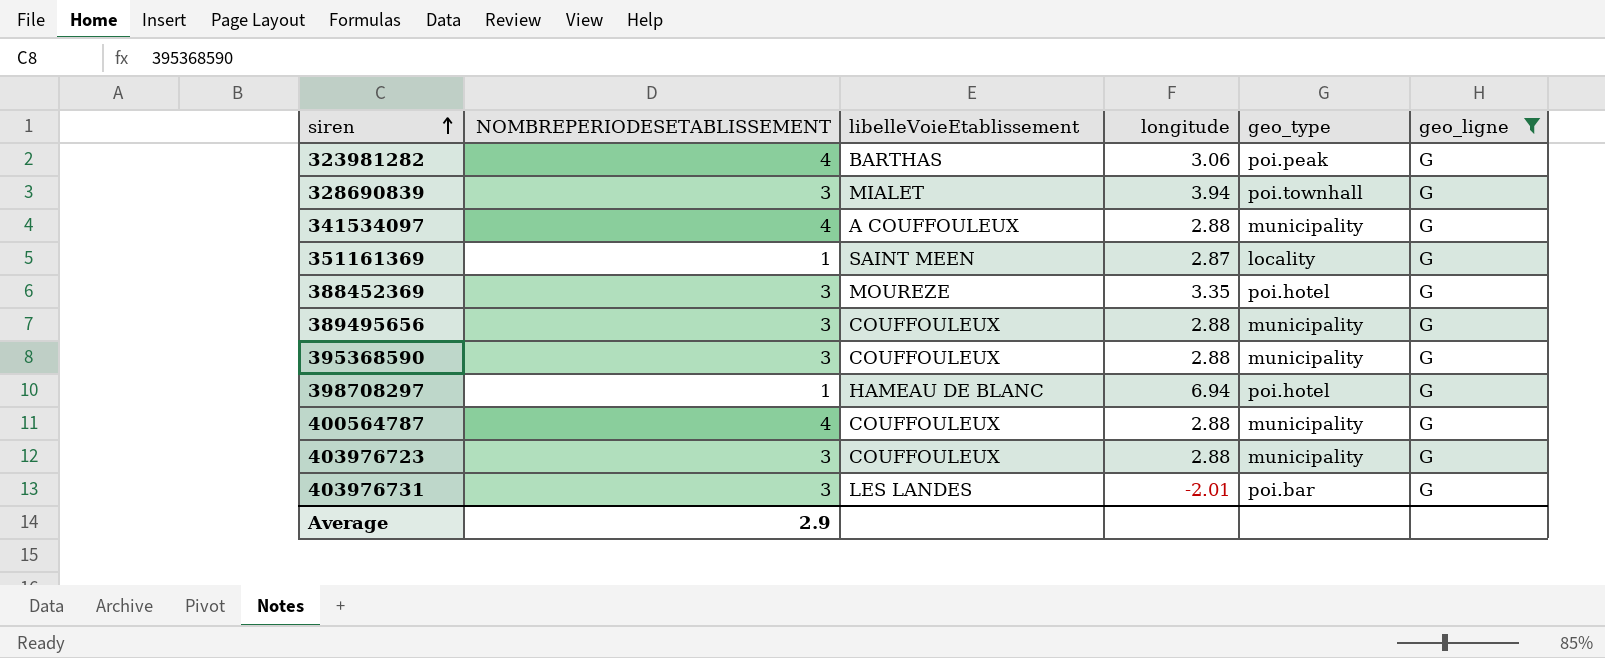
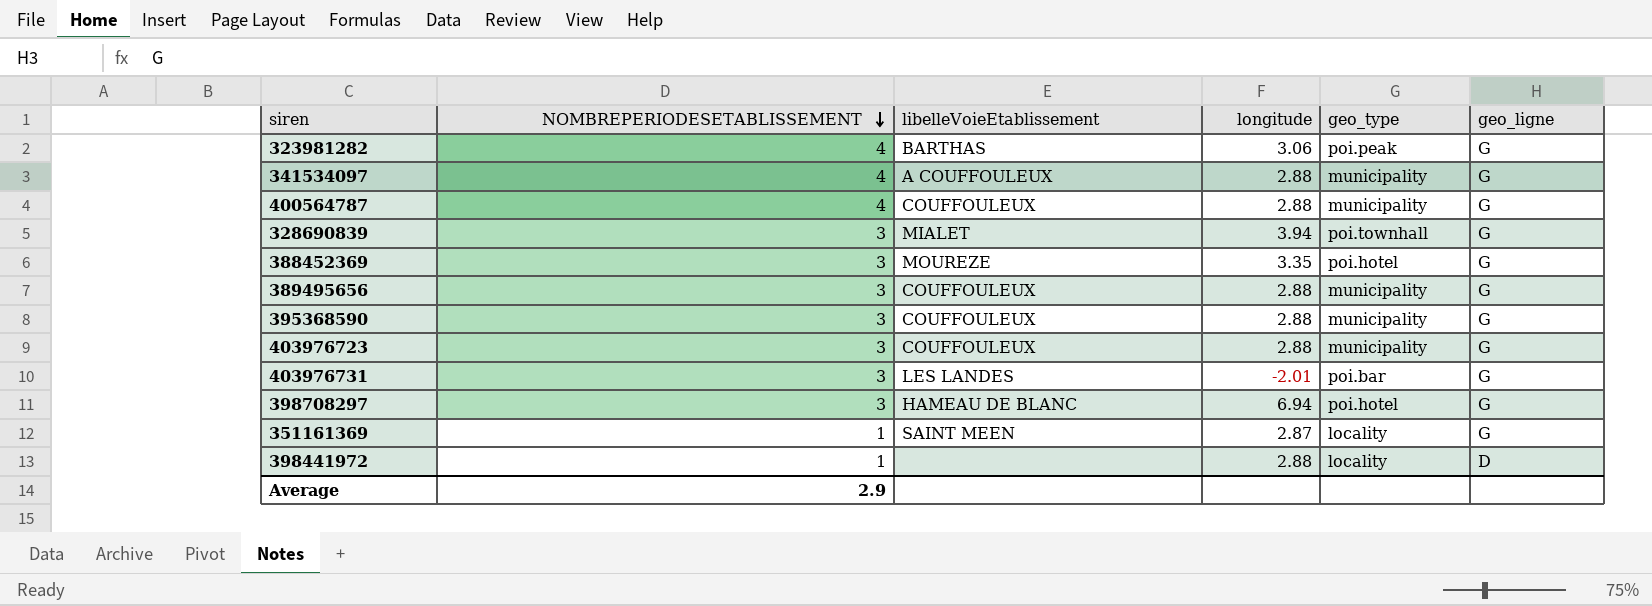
filter: geo_ligne = G -> none
row order: siren ascending -> NOMBREPERIODESETABLISSEMENT descending
398708297 | NOMBREPERIODESETABLISSEMENT: 1 -> 3

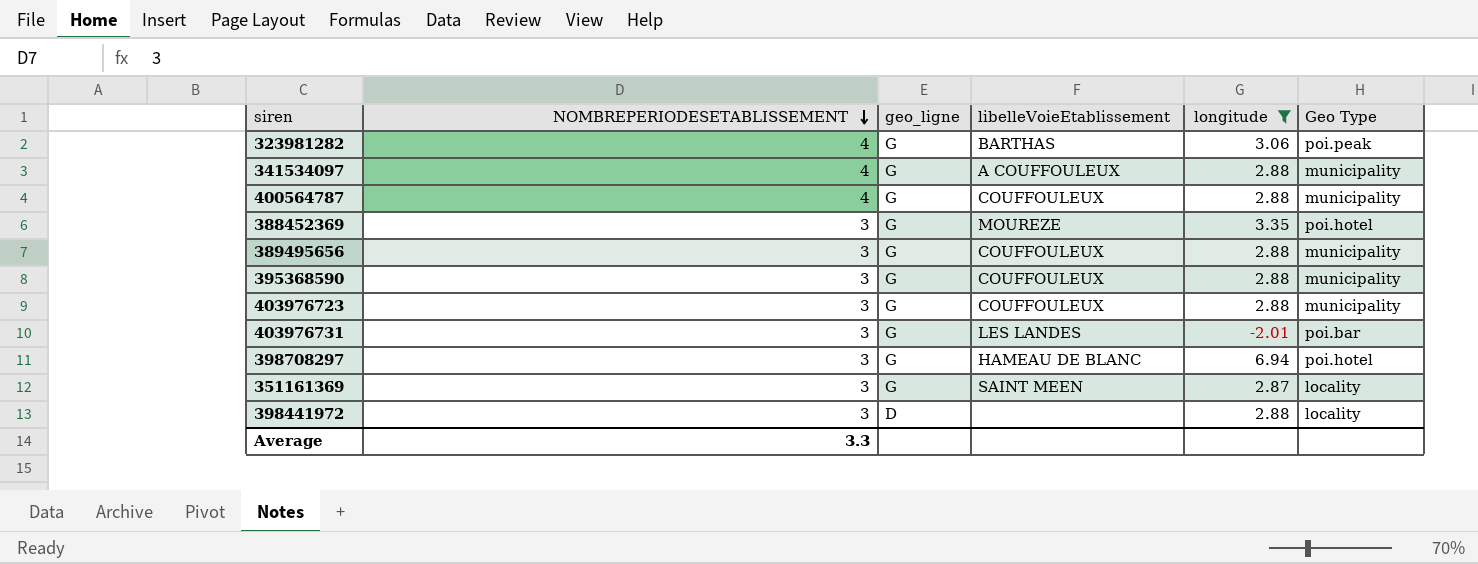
filter: none -> longitude != 3.94
column geo_ligne | position: 6 -> 3
column name: geo_type -> Geo Type
351161369 | NOMBREPERIODESETABLISSEMENT: 1 -> 3
398441972 | NOMBREPERIODESETABLISSEMENT: 1 -> 3
Average | NOMBREPERIODESETABLISSEMENT: 2.9 -> 3.3

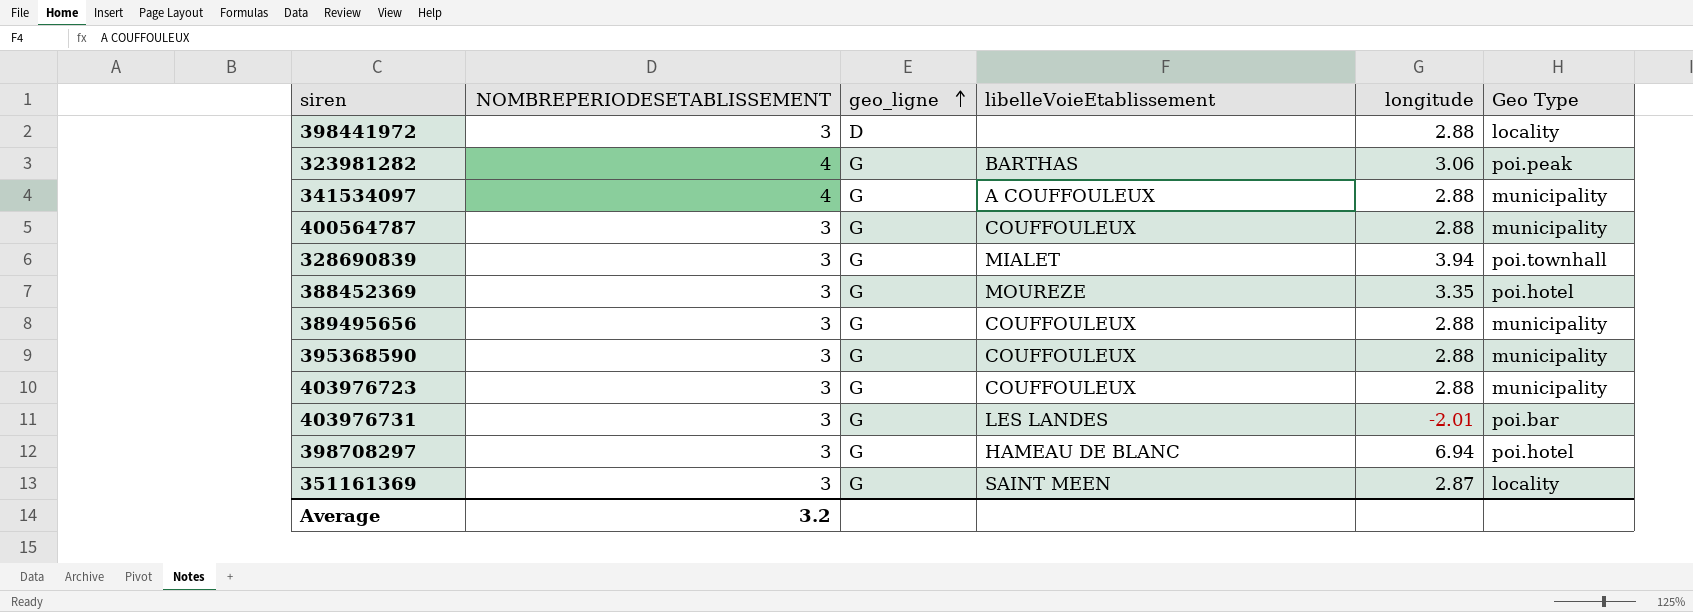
filter: longitude != 3.94 -> none
row order: NOMBREPERIODESETABLISSEMENT descending -> geo_ligne ascending
400564787 | NOMBREPERIODESETABLISSEMENT: 4 -> 3
Average | NOMBREPERIODESETABLISSEMENT: 3.3 -> 3.2

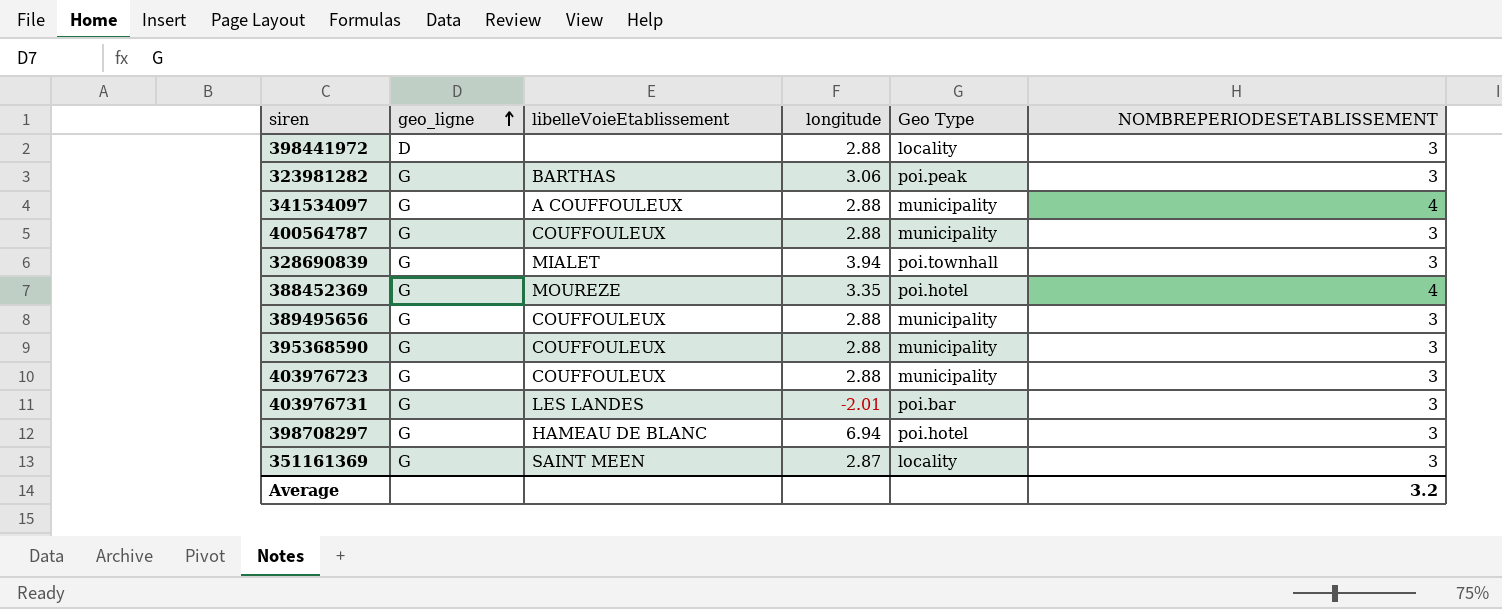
column NOMBREPERIODESETABLISSEMENT | position: 2 -> 6
323981282 | NOMBREPERIODESETABLISSEMENT: 4 -> 3
388452369 | NOMBREPERIODESETABLISSEMENT: 3 -> 4

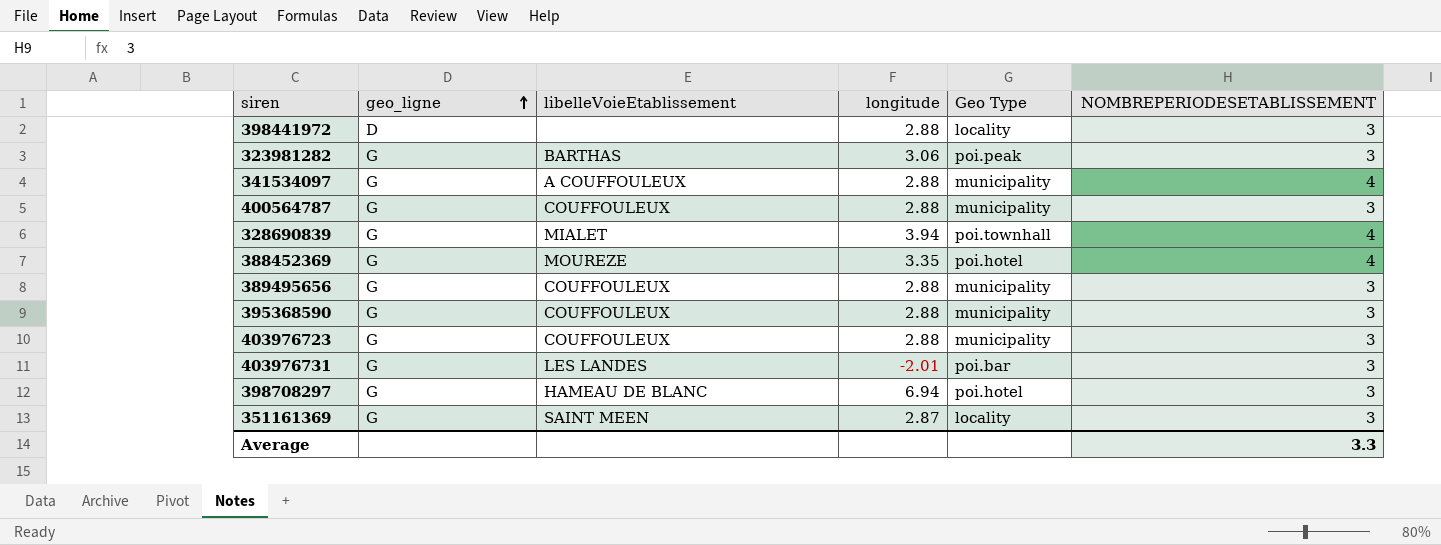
328690839 | NOMBREPERIODESETABLISSEMENT: 3 -> 4
Average | NOMBREPERIODESETABLISSEMENT: 3.2 -> 3.3

